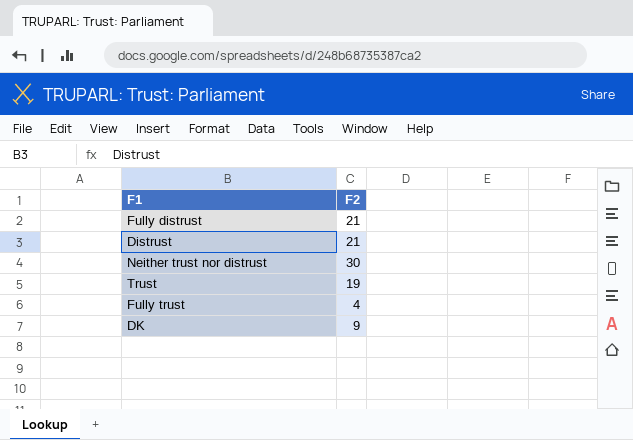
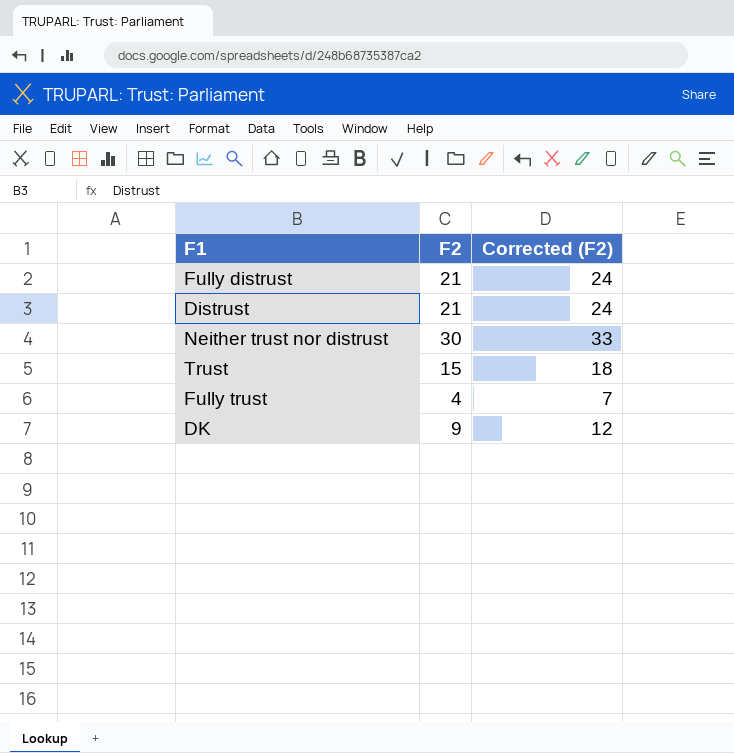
column Corrected (F2) | formula: none -> [F2] + 3
Trust | F2: 19 -> 15

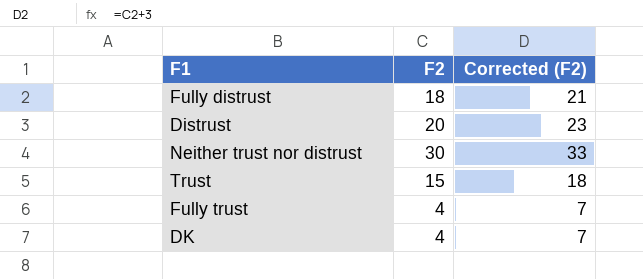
Fully distrust | F2: 21 -> 18
Fully distrust | Corrected (F2): 24 -> 21
Distrust | F2: 21 -> 20
Distrust | Corrected (F2): 24 -> 23
DK | F2: 9 -> 4
DK | Corrected (F2): 12 -> 7

